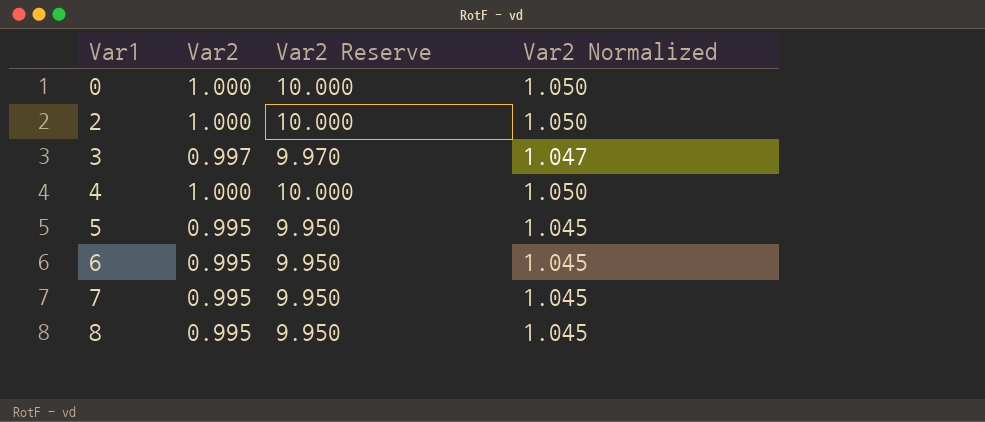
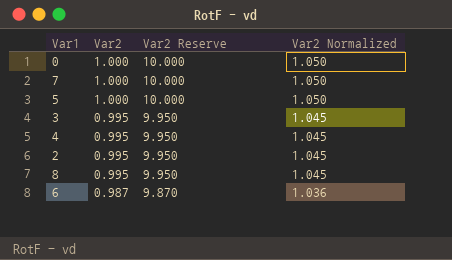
row order: Var1 ascending -> Var2 descending
7 | Var2: 0.995 -> 1.000
7 | Var2 Reserve: 9.950 -> 10.000
7 | Var2 Normalized: 1.045 -> 1.050
5 | Var2: 0.995 -> 1.000
5 | Var2 Reserve: 9.950 -> 10.000
5 | Var2 Normalized: 1.045 -> 1.050
3 | Var2: 0.997 -> 0.995
3 | Var2 Reserve: 9.970 -> 9.950
3 | Var2 Normalized: 1.047 -> 1.045
4 | Var2: 1.000 -> 0.995
4 | Var2 Reserve: 10.000 -> 9.950
4 | Var2 Normalized: 1.050 -> 1.045
2 | Var2: 1.000 -> 0.995
2 | Var2 Reserve: 10.000 -> 9.950
2 | Var2 Normalized: 1.050 -> 1.045
6 | Var2: 0.995 -> 0.987
6 | Var2 Reserve: 9.950 -> 9.870
6 | Var2 Normalized: 1.045 -> 1.036

